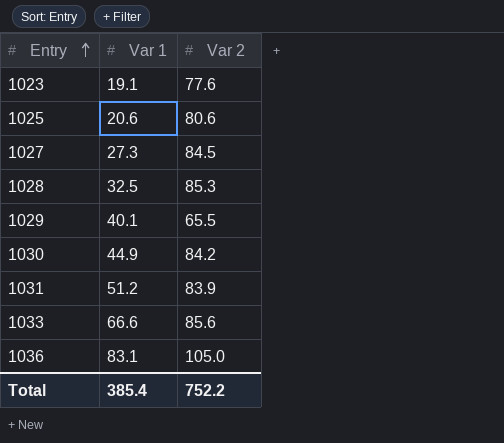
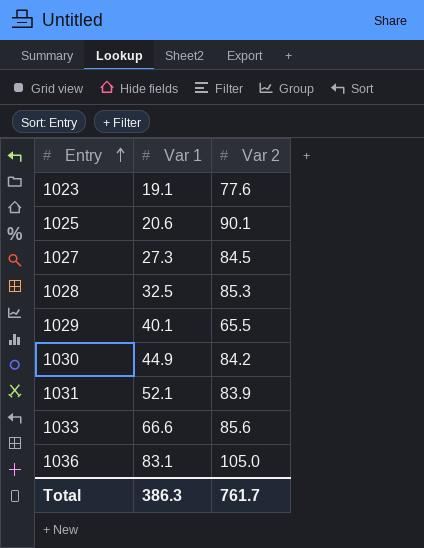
1025 | Var 2: 80.6 -> 90.1
1031 | Var 1: 51.2 -> 52.1
Total | Var 1: 385.4 -> 386.3
Total | Var 2: 752.2 -> 761.7

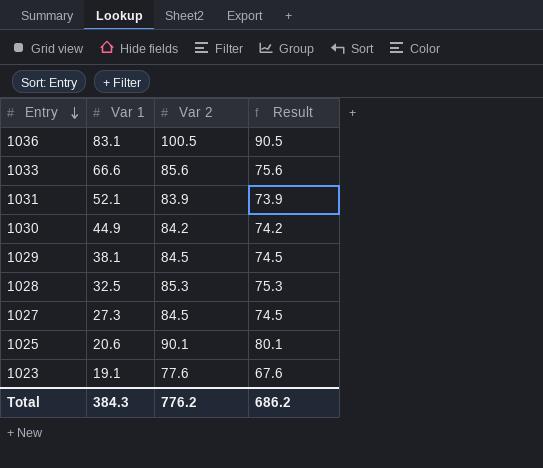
row order: Entry ascending -> Entry descending
column Result | formula: none -> [Var 2] - 10
1036 | Var 2: 105.0 -> 100.5
1029 | Var 1: 40.1 -> 38.1
1029 | Var 2: 65.5 -> 84.5
Total | Var 1: 386.3 -> 384.3
Total | Var 2: 761.7 -> 776.2

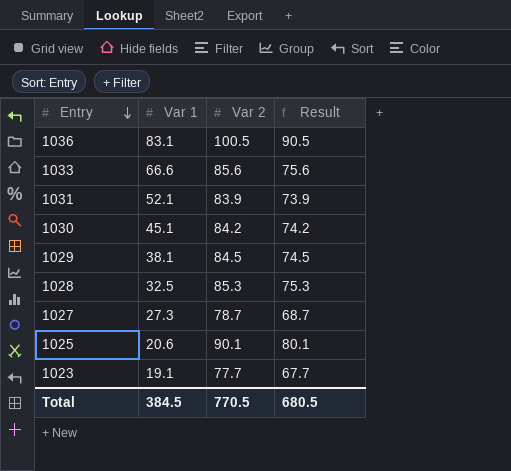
1030 | Var 1: 44.9 -> 45.1
1027 | Var 2: 84.5 -> 78.7
1027 | Result: 74.5 -> 68.7
1023 | Var 2: 77.6 -> 77.7
1023 | Result: 67.6 -> 67.7
Total | Var 1: 384.3 -> 384.5
Total | Var 2: 776.2 -> 770.5
Total | Result: 686.2 -> 680.5

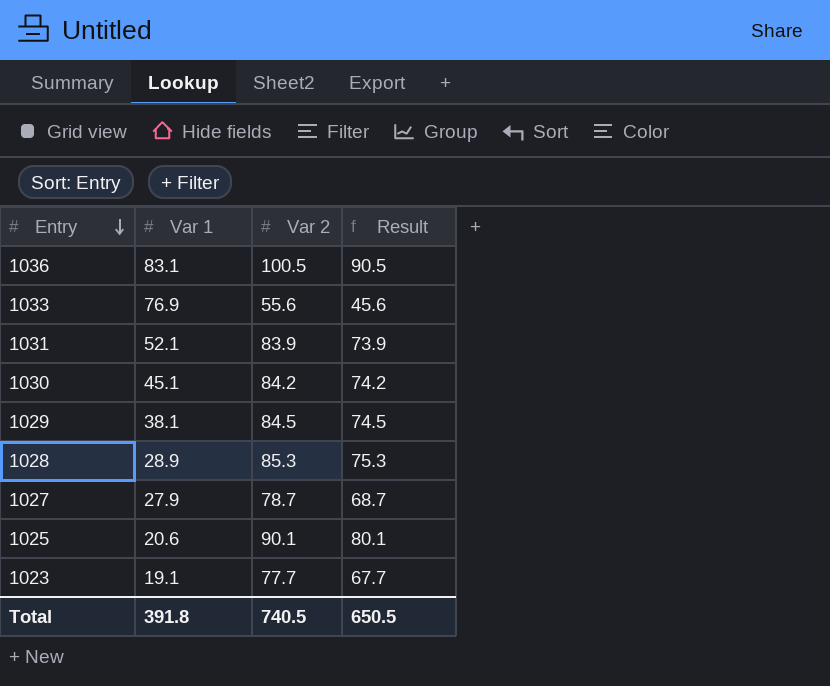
1033 | Var 1: 66.6 -> 76.9
1033 | Var 2: 85.6 -> 55.6
1033 | Result: 75.6 -> 45.6
1028 | Var 1: 32.5 -> 28.9
1027 | Var 1: 27.3 -> 27.9
Total | Var 1: 384.5 -> 391.8
Total | Var 2: 770.5 -> 740.5
Total | Result: 680.5 -> 650.5

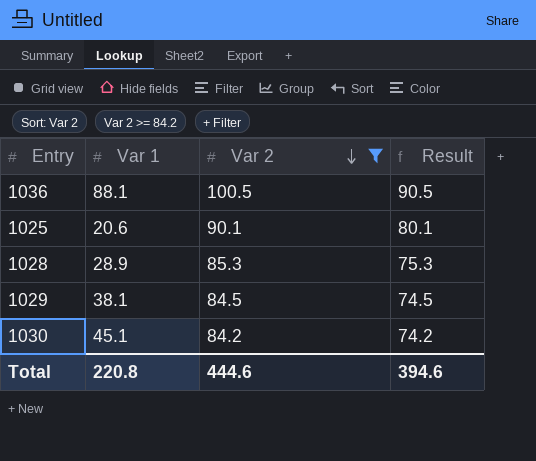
filter: none -> Var 2 >= 84.2
row order: Entry descending -> Var 2 descending
1036 | Var 1: 83.1 -> 88.1
Total | Var 1: 391.8 -> 220.8
Total | Var 2: 740.5 -> 444.6
Total | Result: 650.5 -> 394.6

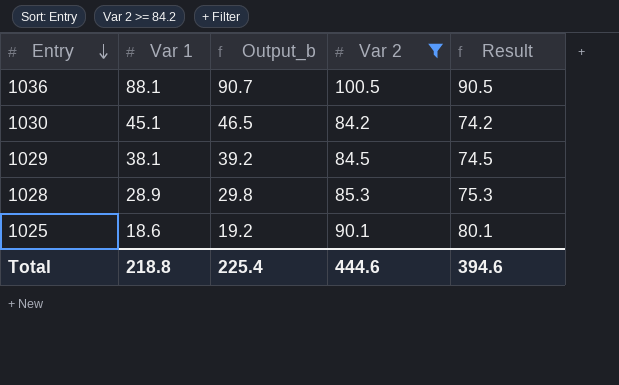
row order: Var 2 descending -> Entry descending
column Output_b | formula: none -> [Var 1] * 1.03
1025 | Var 1: 20.6 -> 18.6
Total | Var 1: 220.8 -> 218.8

